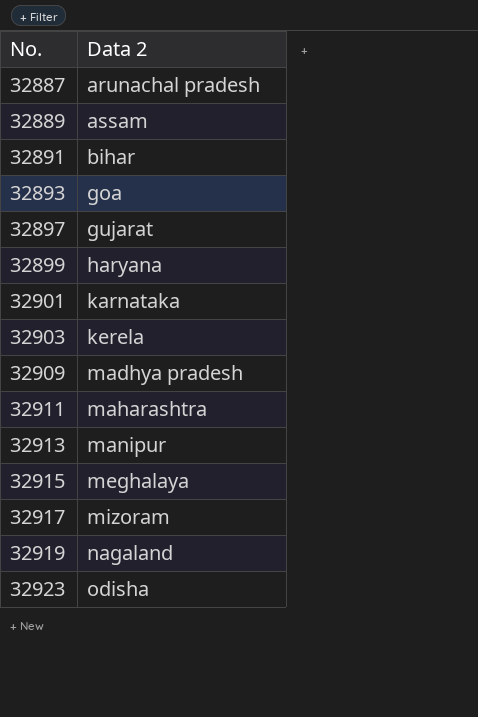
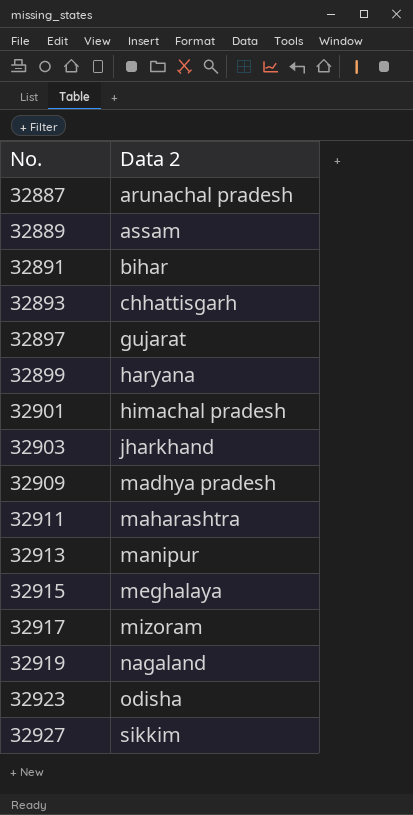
32893 | Data 2: goa -> chhattisgarh
32901 | Data 2: karnataka -> himachal pradesh
32903 | Data 2: kerela -> jharkhand
row 32927: none -> sikkim

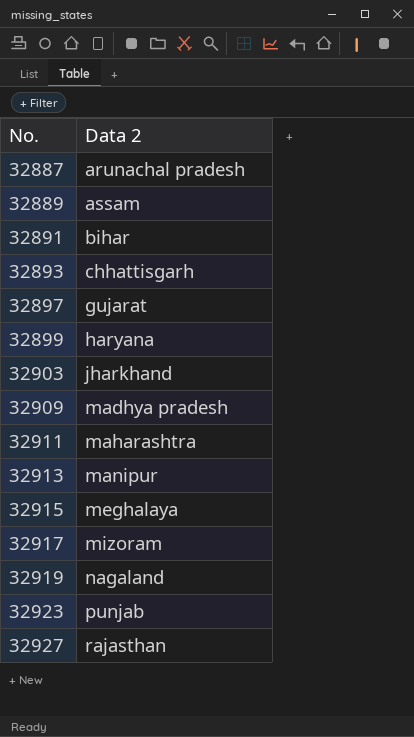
row 32901: himachal pradesh -> none
32923 | Data 2: odisha -> punjab
32927 | Data 2: sikkim -> rajasthan

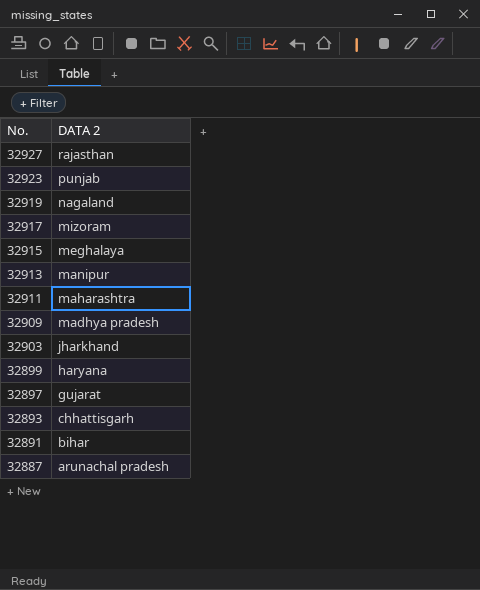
row order: No. ascending -> No. descending
column name: Data 2 -> DATA 2
row 32889: assam -> none

